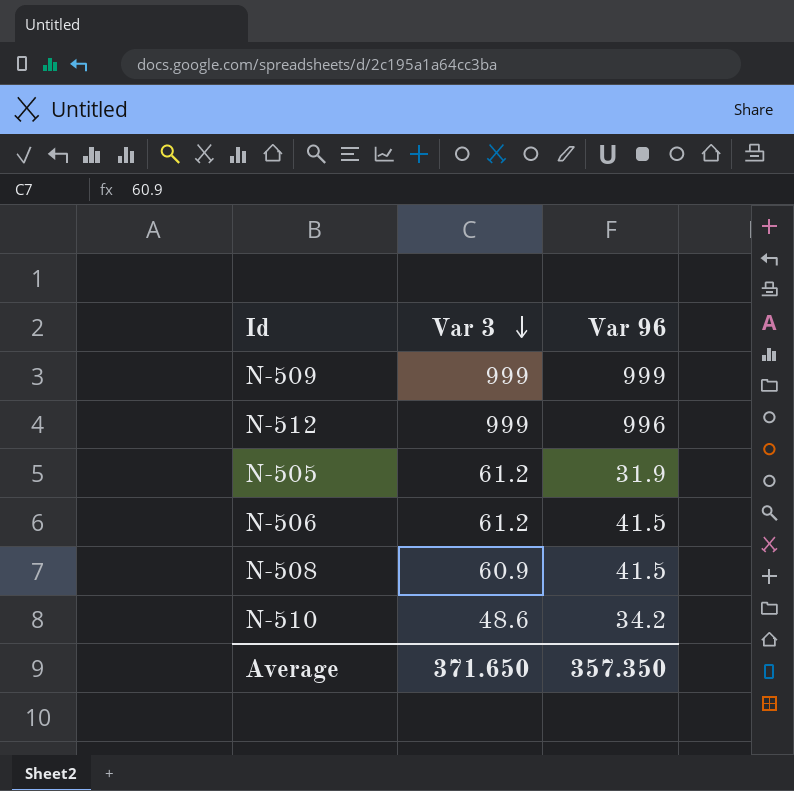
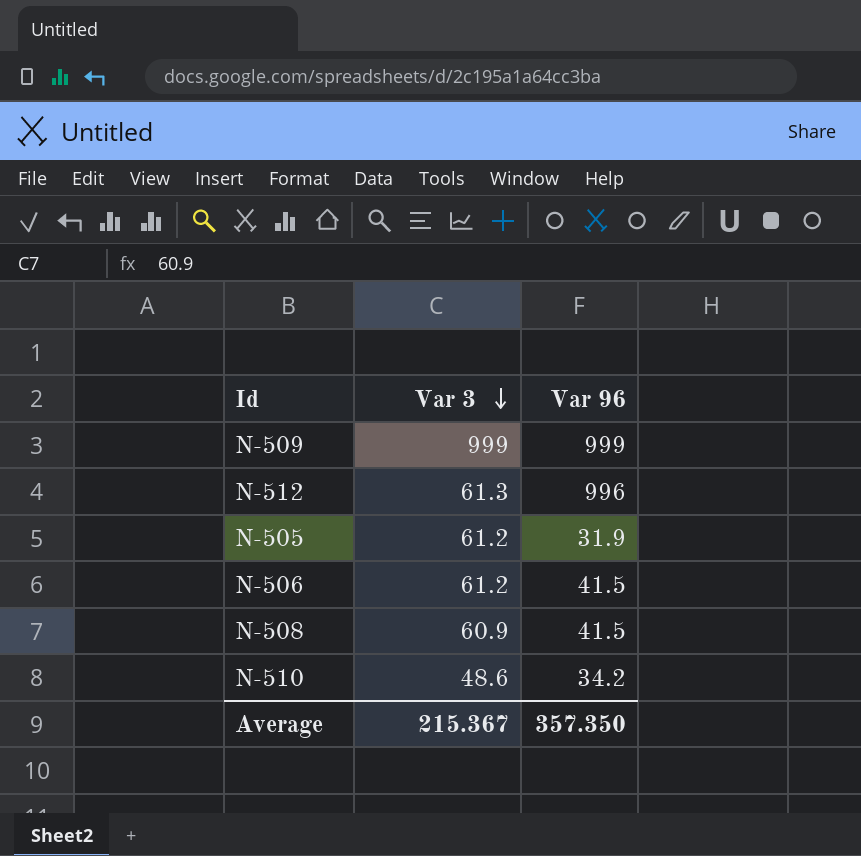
N-512 | Var 3: 999 -> 61.3
Average | Var 3: 371.650 -> 215.367

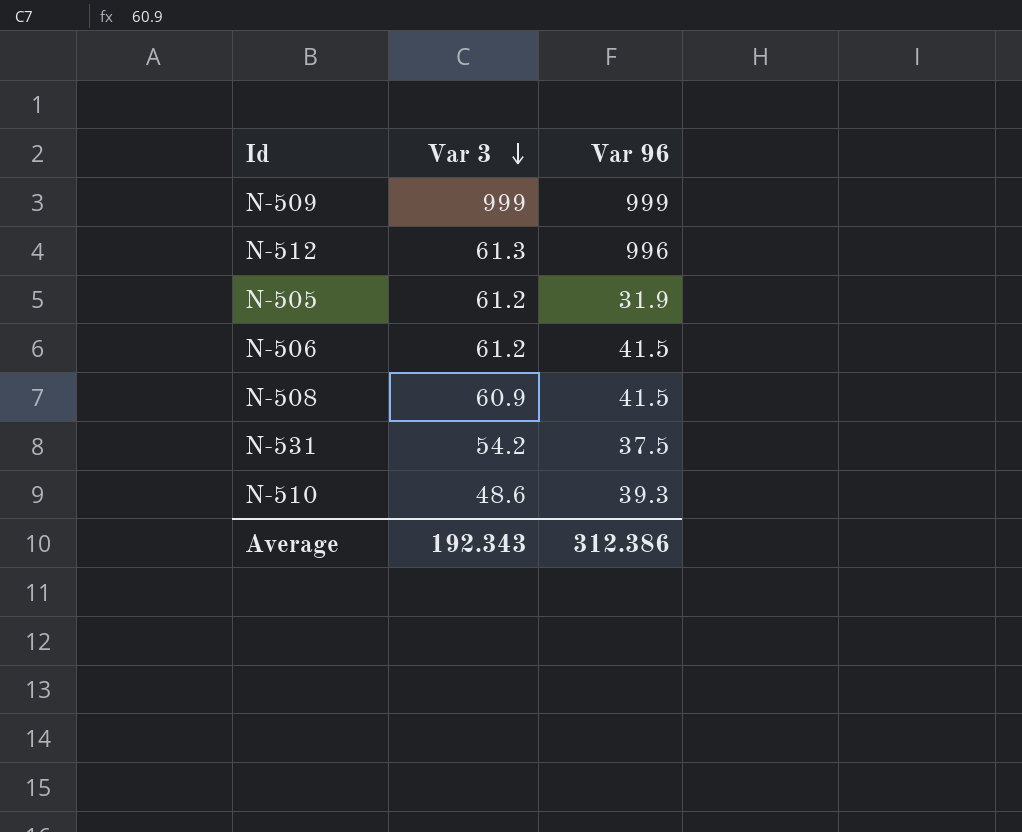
row N-531: none -> 54.2 | 37.5
N-510 | Var 96: 34.2 -> 39.3
Average | Var 3: 215.367 -> 192.343
Average | Var 96: 357.350 -> 312.386

